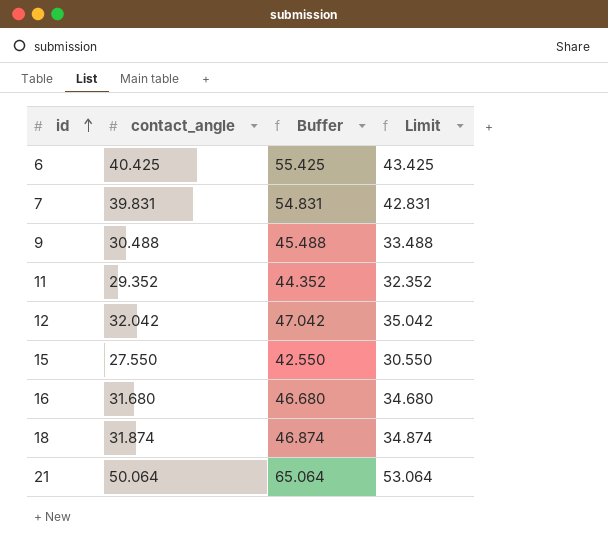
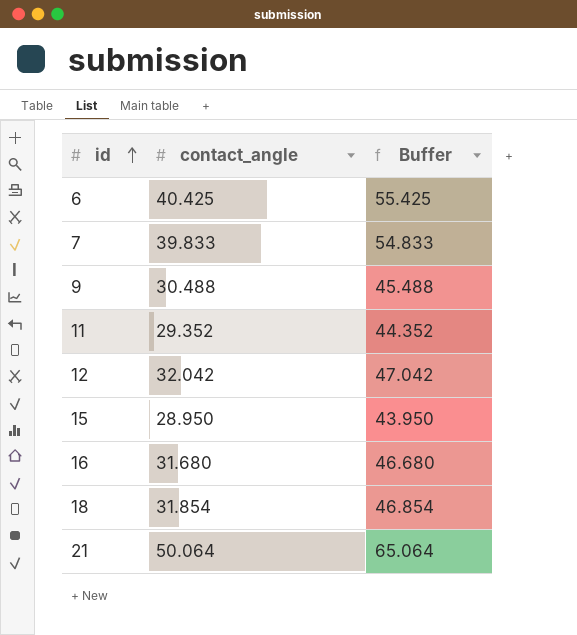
column Limit | formula: [contact_angle] + 3 -> none
7 | contact_angle: 39.831 -> 39.833
7 | Buffer: 54.831 -> 54.833
15 | contact_angle: 27.550 -> 28.950
15 | Buffer: 42.550 -> 43.950
18 | contact_angle: 31.874 -> 31.854
18 | Buffer: 46.874 -> 46.854

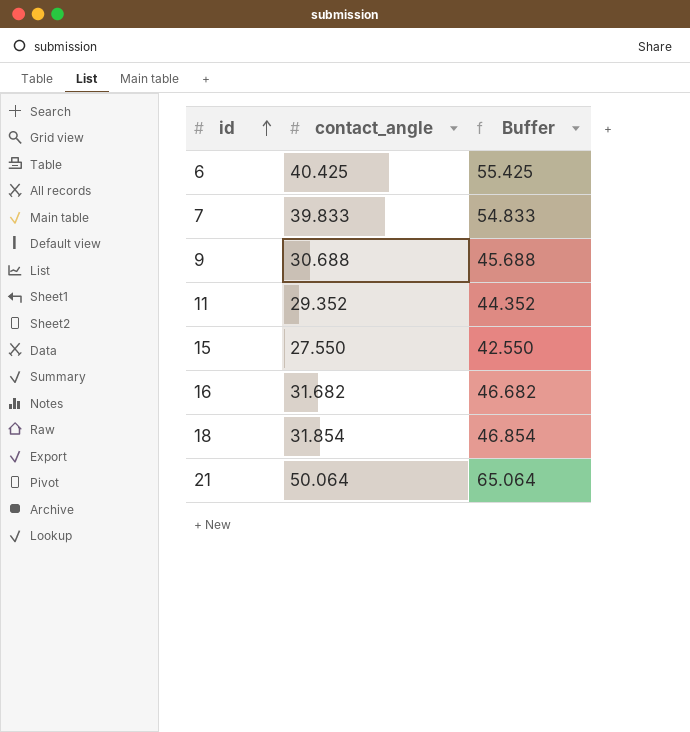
row 12: 32.042 | 47.042 -> none
9 | contact_angle: 30.488 -> 30.688
9 | Buffer: 45.488 -> 45.688
15 | contact_angle: 28.950 -> 27.550
15 | Buffer: 43.950 -> 42.550
16 | contact_angle: 31.680 -> 31.682
16 | Buffer: 46.680 -> 46.682

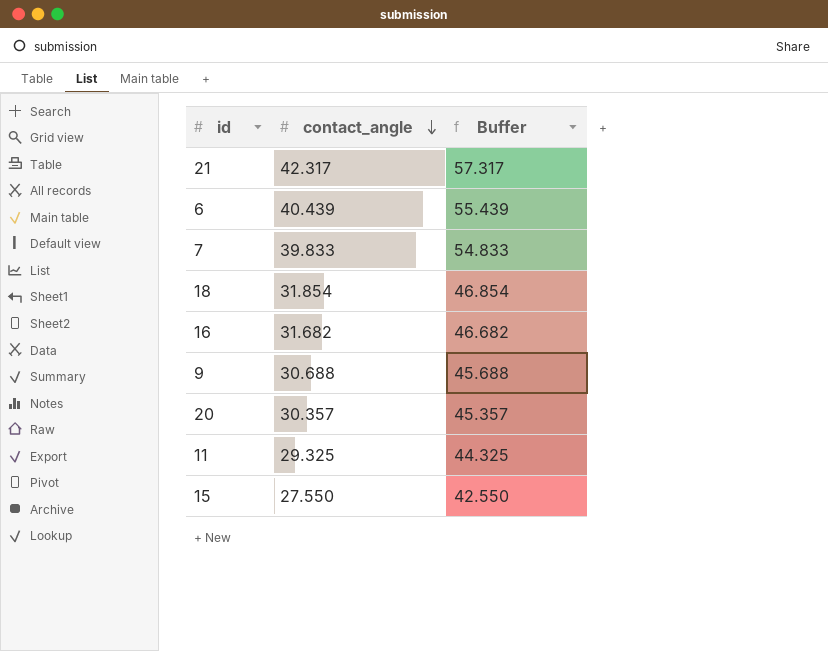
row order: id ascending -> contact_angle descending
21 | contact_angle: 50.064 -> 42.317
21 | Buffer: 65.064 -> 57.317
6 | contact_angle: 40.425 -> 40.439
6 | Buffer: 55.425 -> 55.439
row 20: none -> 30.357 | 45.357
11 | contact_angle: 29.352 -> 29.325
11 | Buffer: 44.352 -> 44.325

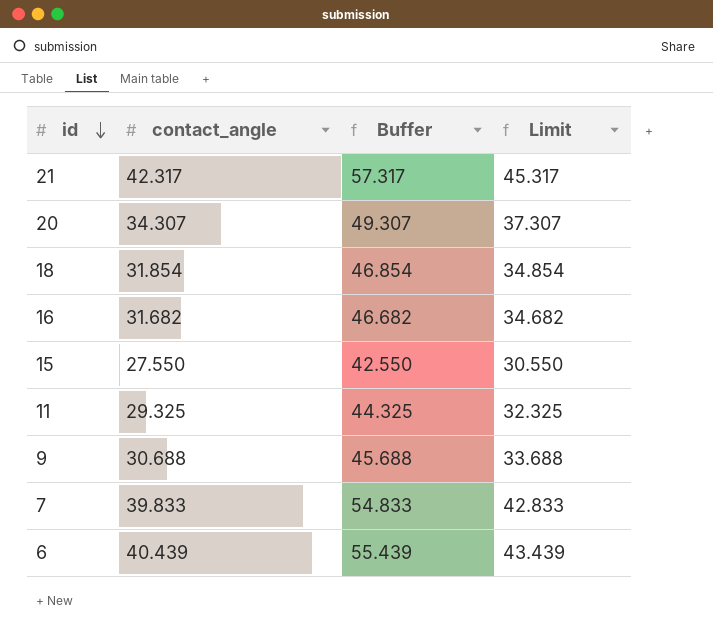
row order: contact_angle descending -> id descending
column Limit | formula: none -> [contact_angle] + 3
20 | contact_angle: 30.357 -> 34.307
20 | Buffer: 45.357 -> 49.307

